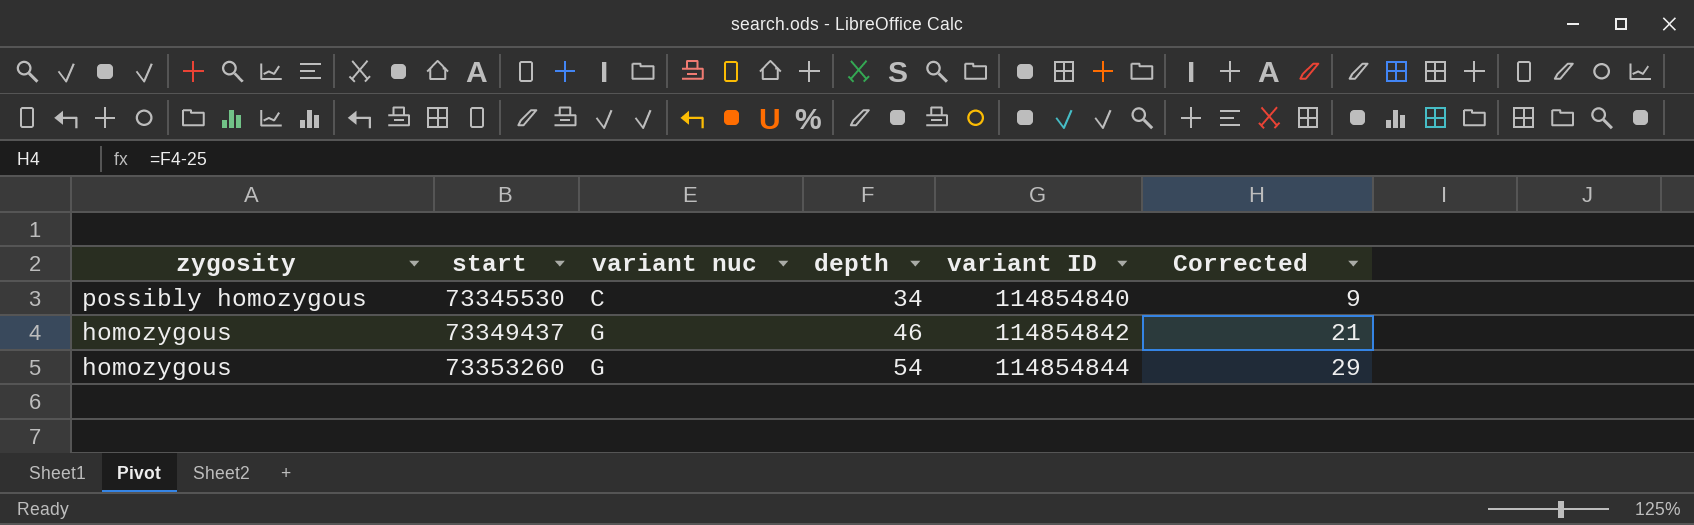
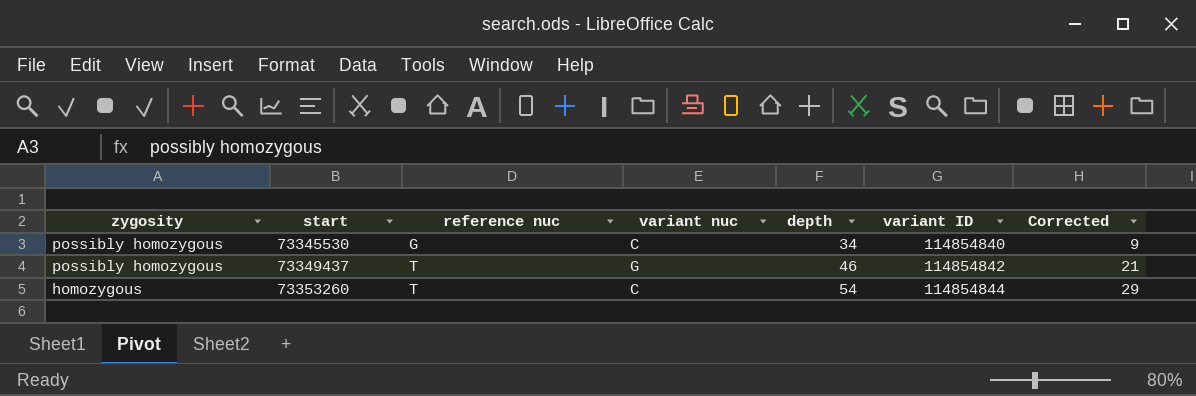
column reference nuc | position: none -> 3
73349437 | zygosity: homozygous -> possibly homozygous
73353260 | variant nuc: G -> C

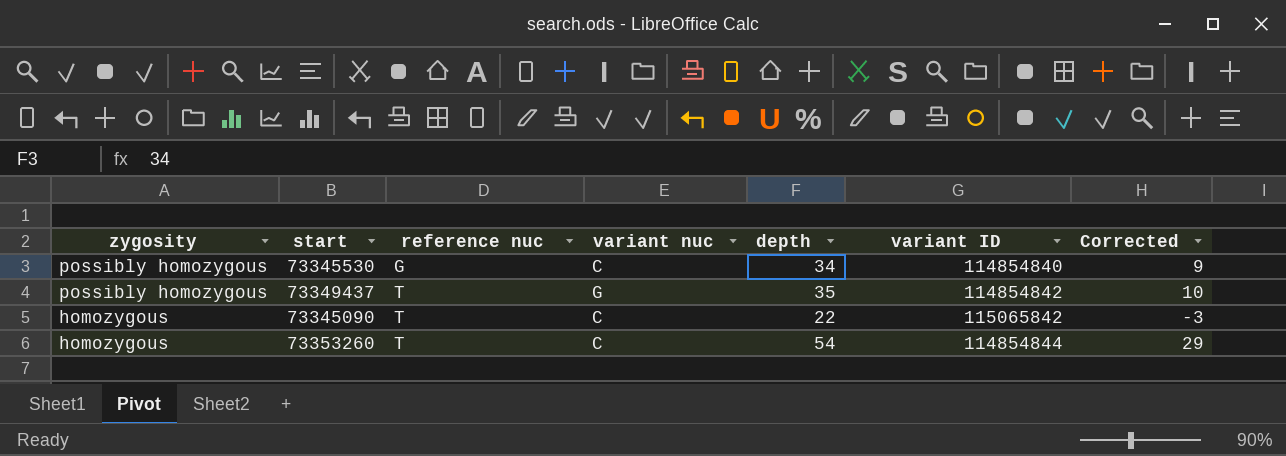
73349437 | depth: 46 -> 35
73349437 | Corrected: 21 -> 10
row 73345090: none -> homozygous | T | C | 22 | 115065842 | -3

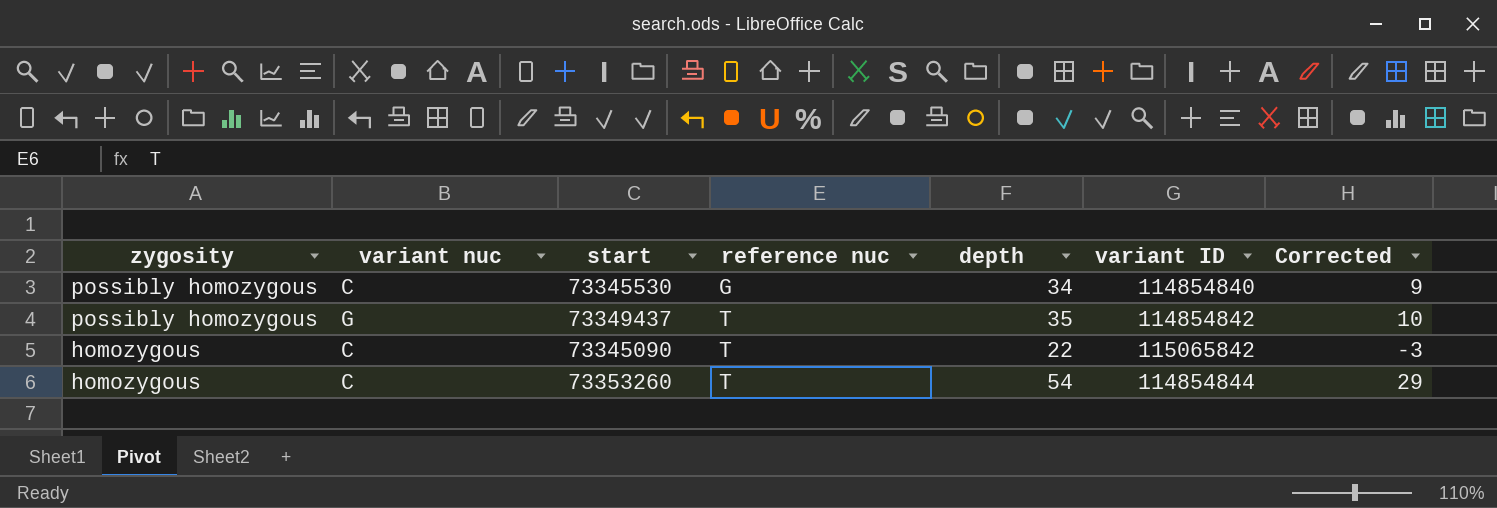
column variant nuc | position: 4 -> 2

